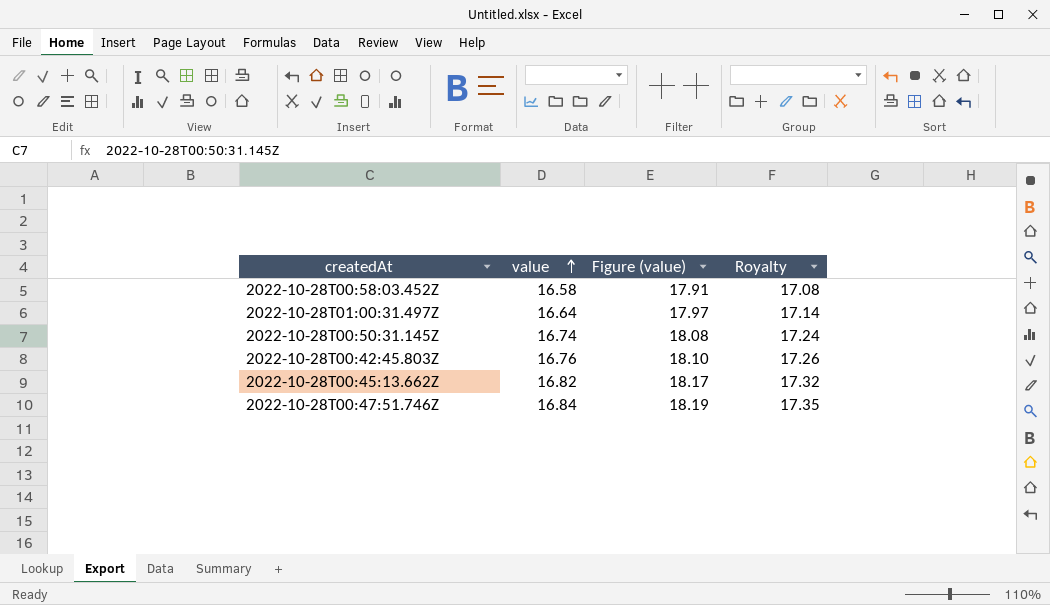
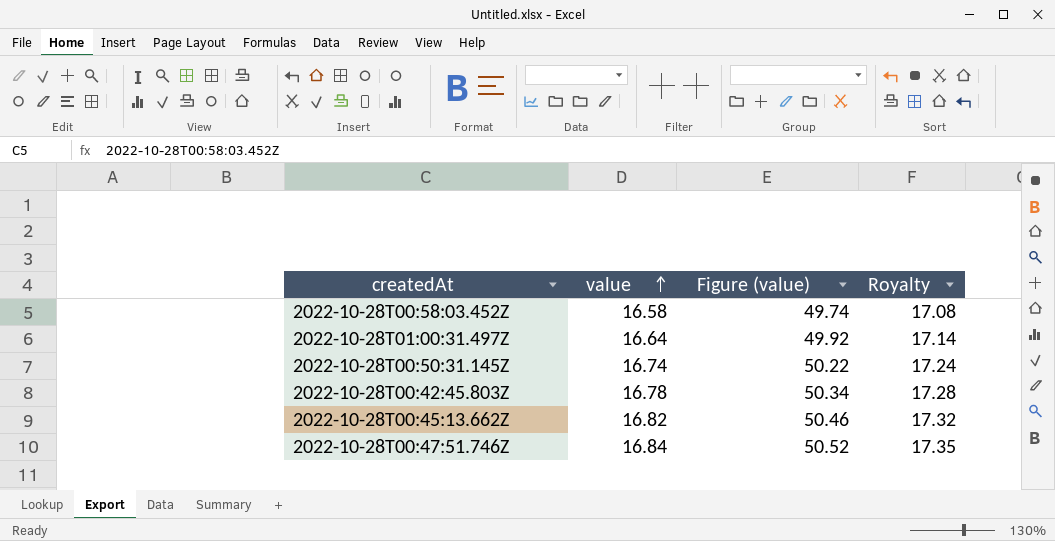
column Figure (value) | formula: [value] * 1.08 -> [value] * 3
2022-10-28T00:42:45.803Z | value: 16.76 -> 16.78
2022-10-28T00:42:45.803Z | Royalty: 17.26 -> 17.28

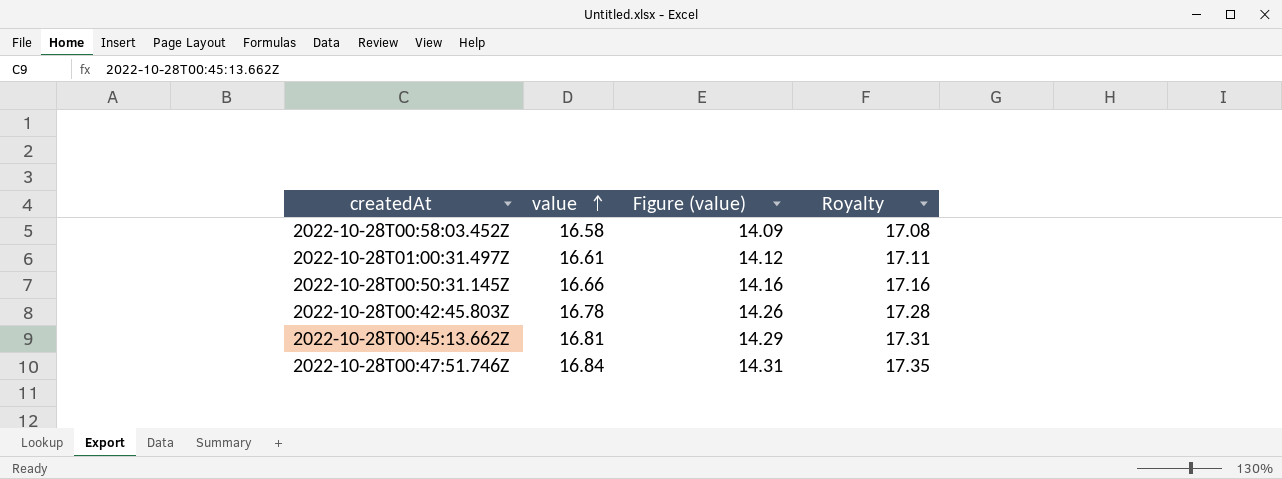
column Figure (value) | formula: [value] * 3 -> [value] * 0.85
2022-10-28T01:00:31.497Z | value: 16.64 -> 16.61
2022-10-28T01:00:31.497Z | Royalty: 17.14 -> 17.11
2022-10-28T00:50:31.145Z | value: 16.74 -> 16.66
2022-10-28T00:50:31.145Z | Royalty: 17.24 -> 17.16
2022-10-28T00:45:13.662Z | value: 16.82 -> 16.81
2022-10-28T00:45:13.662Z | Royalty: 17.32 -> 17.31

